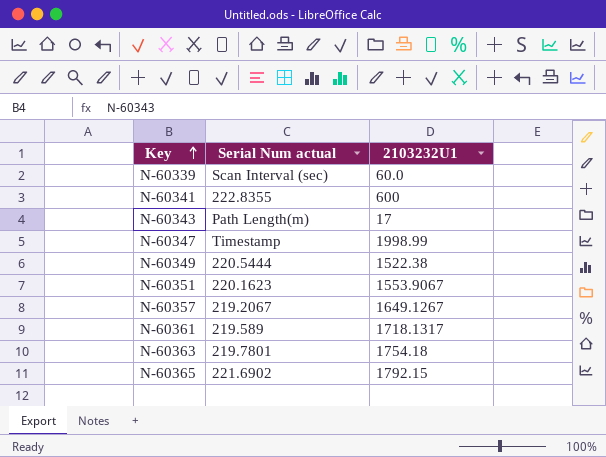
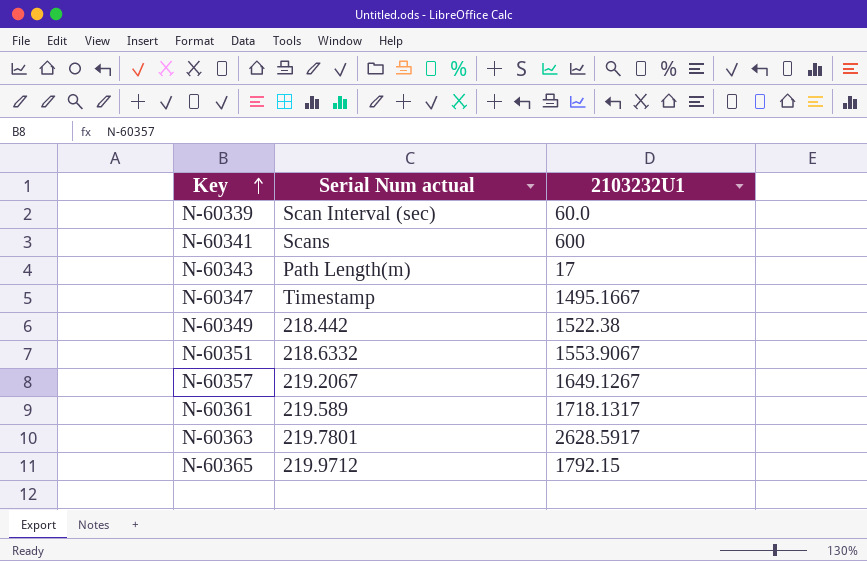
N-60341 | Serial Num actual: 222.8355 -> Scans
N-60347 | 2103232U1: 1998.99 -> 1495.1667
N-60349 | Serial Num actual: 220.5444 -> 218.442
N-60351 | Serial Num actual: 220.1623 -> 218.6332
N-60363 | 2103232U1: 1754.18 -> 2628.5917
N-60365 | Serial Num actual: 221.6902 -> 219.9712

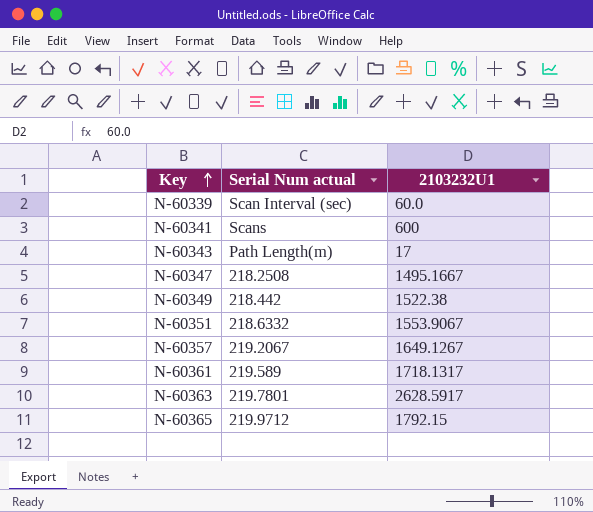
N-60347 | Serial Num actual: Timestamp -> 218.2508

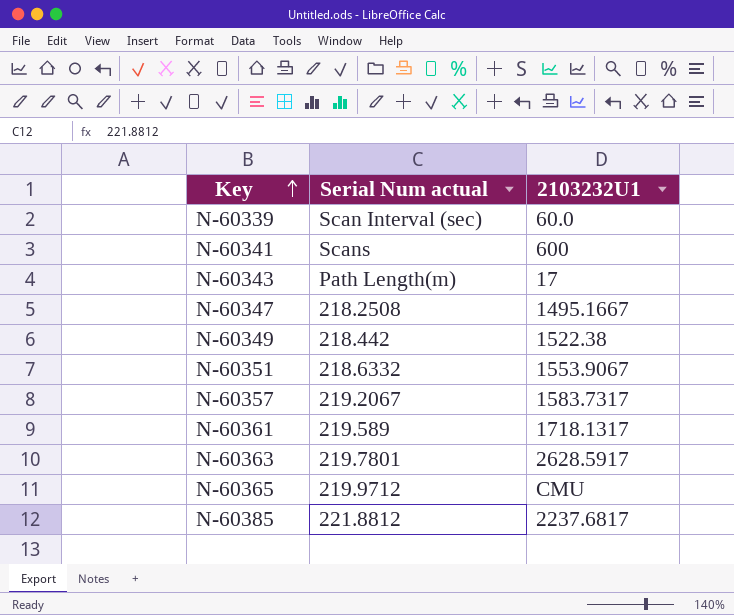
N-60357 | 2103232U1: 1649.1267 -> 1583.7317
N-60365 | 2103232U1: 1792.15 -> CMU
row N-60385: none -> 221.8812 | 2237.6817

